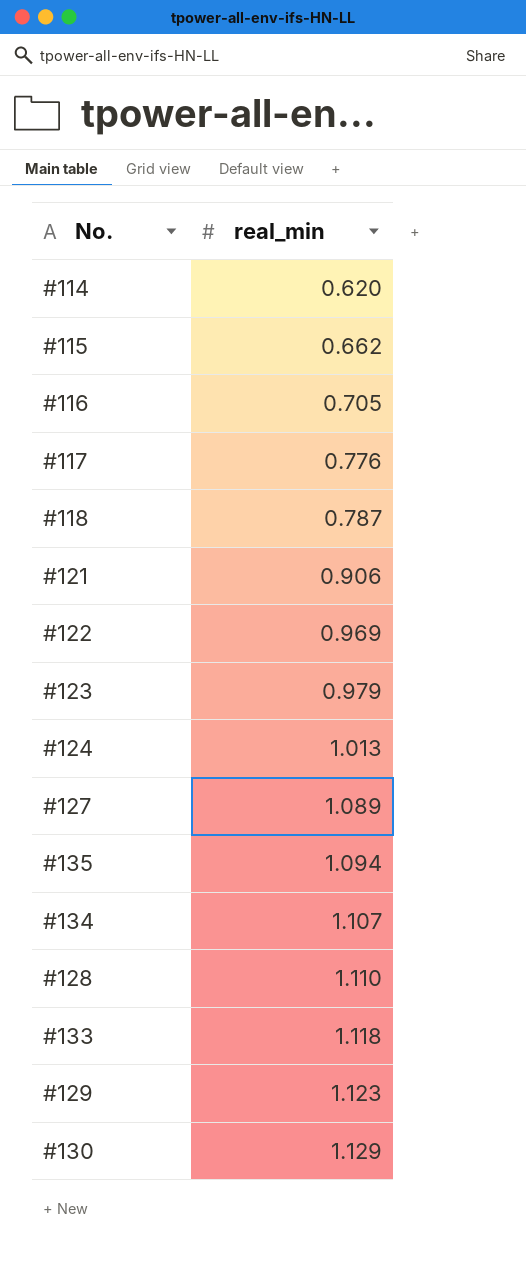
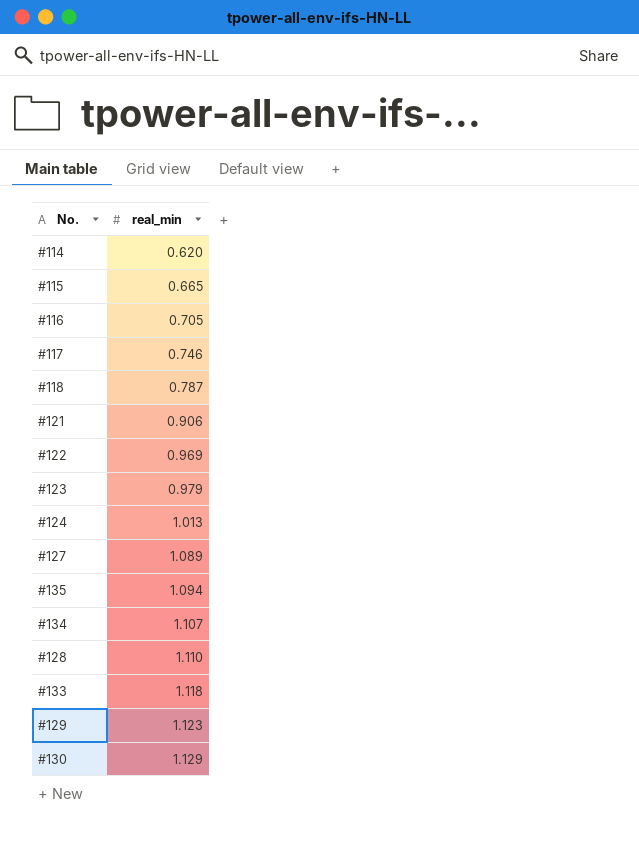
#115 | real_min: 0.662 -> 0.665
#117 | real_min: 0.776 -> 0.746

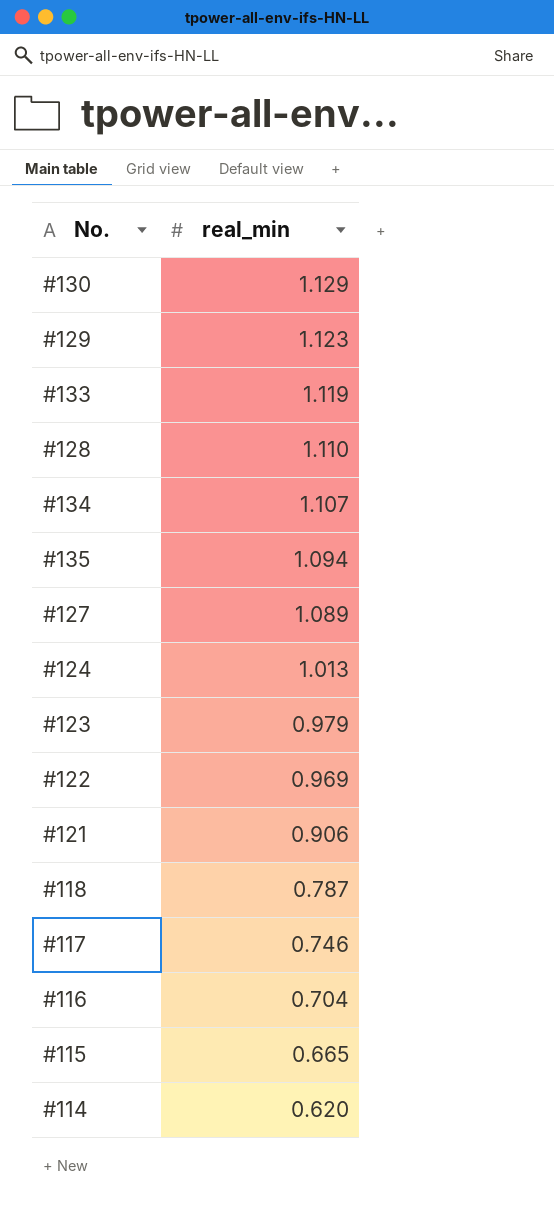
row order: real_min ascending -> real_min descending
#133 | real_min: 1.118 -> 1.119
#116 | real_min: 0.705 -> 0.704

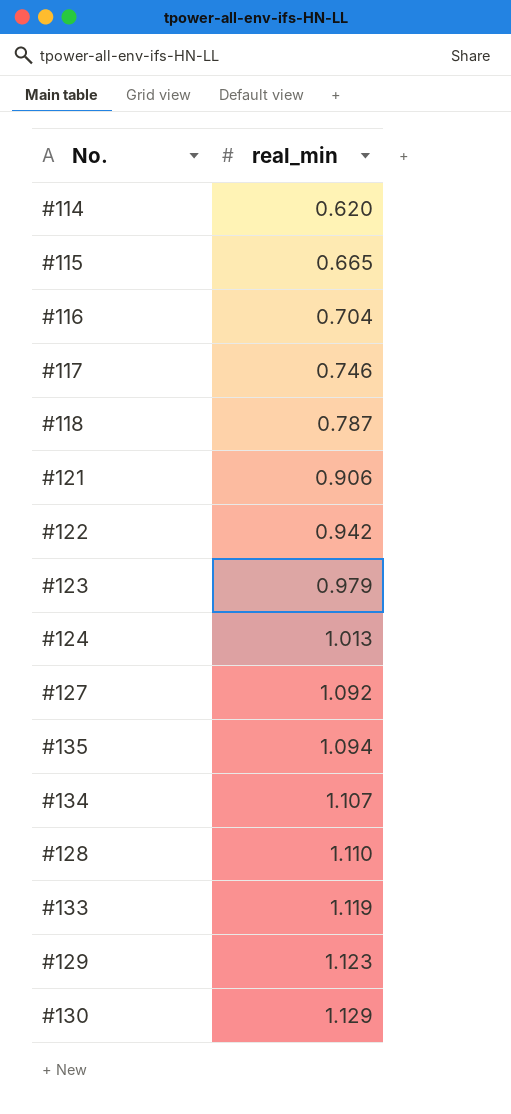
row order: real_min descending -> real_min ascending
#122 | real_min: 0.969 -> 0.942
#127 | real_min: 1.089 -> 1.092

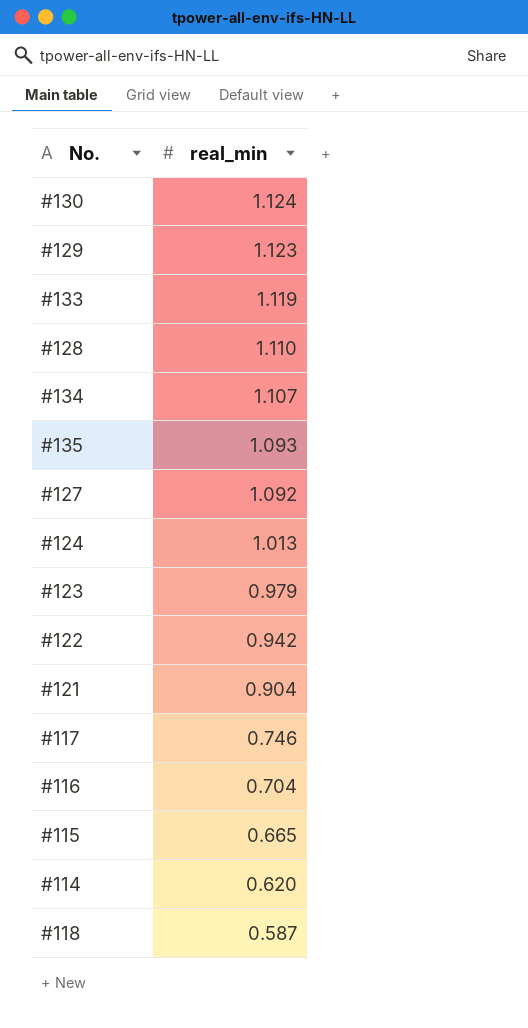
row order: real_min ascending -> real_min descending
#130 | real_min: 1.129 -> 1.124
#135 | real_min: 1.094 -> 1.093
#121 | real_min: 0.906 -> 0.904
#118 | real_min: 0.787 -> 0.587

